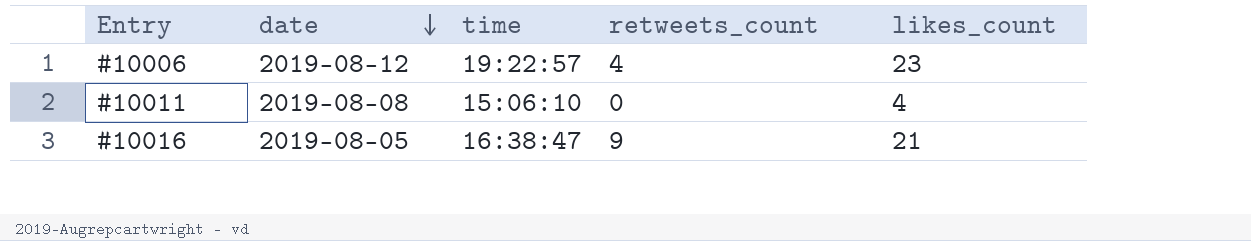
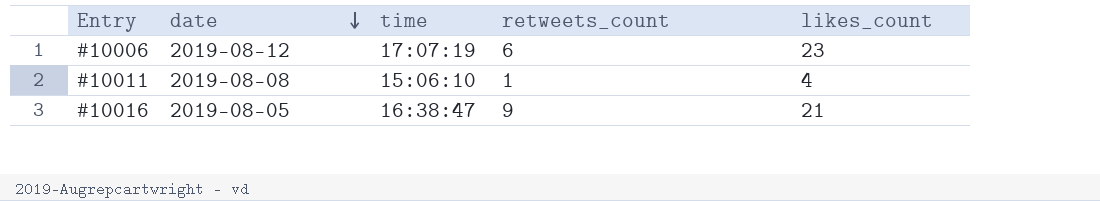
#10006 | time: 19:22:57 -> 17:07:19
#10006 | retweets_count: 4 -> 6
#10011 | retweets_count: 0 -> 1

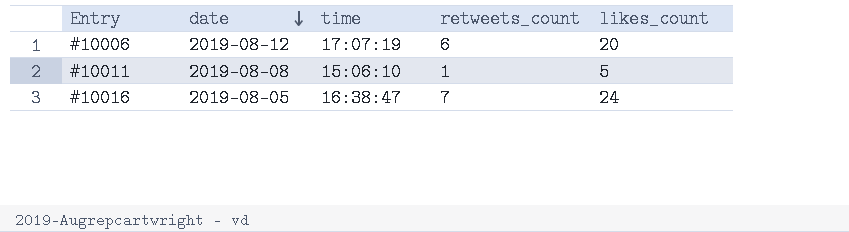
#10006 | likes_count: 23 -> 20
#10011 | likes_count: 4 -> 5
#10016 | retweets_count: 9 -> 7
#10016 | likes_count: 21 -> 24

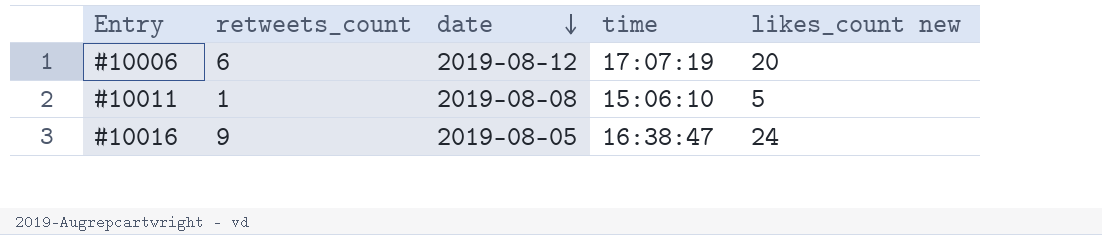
column retweets_count | position: 4 -> 2
column name: likes_count -> likes_count new
#10016 | retweets_count: 7 -> 9

